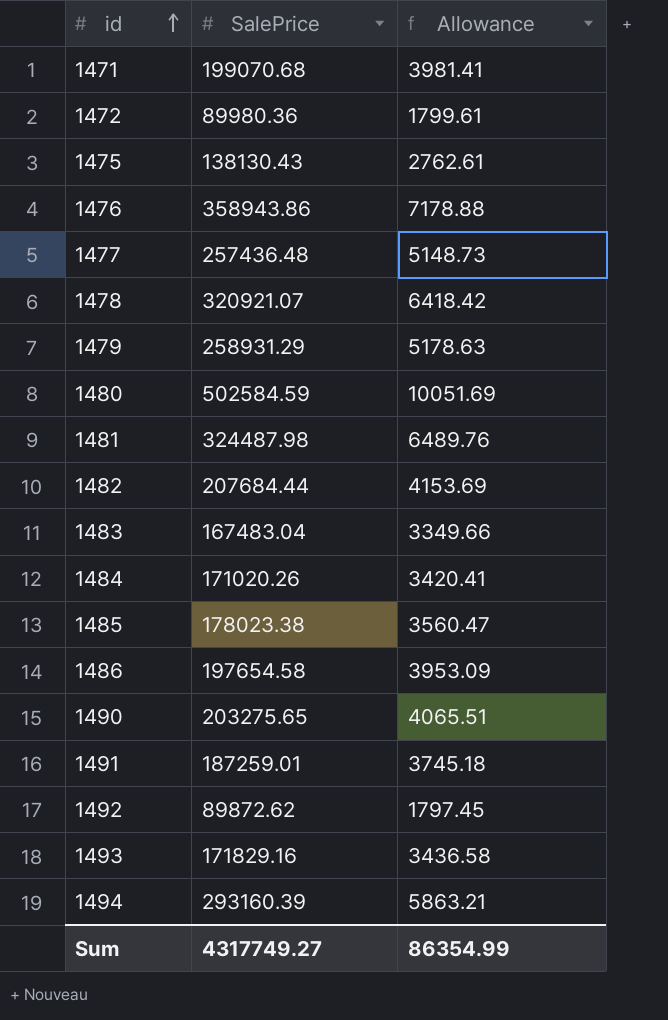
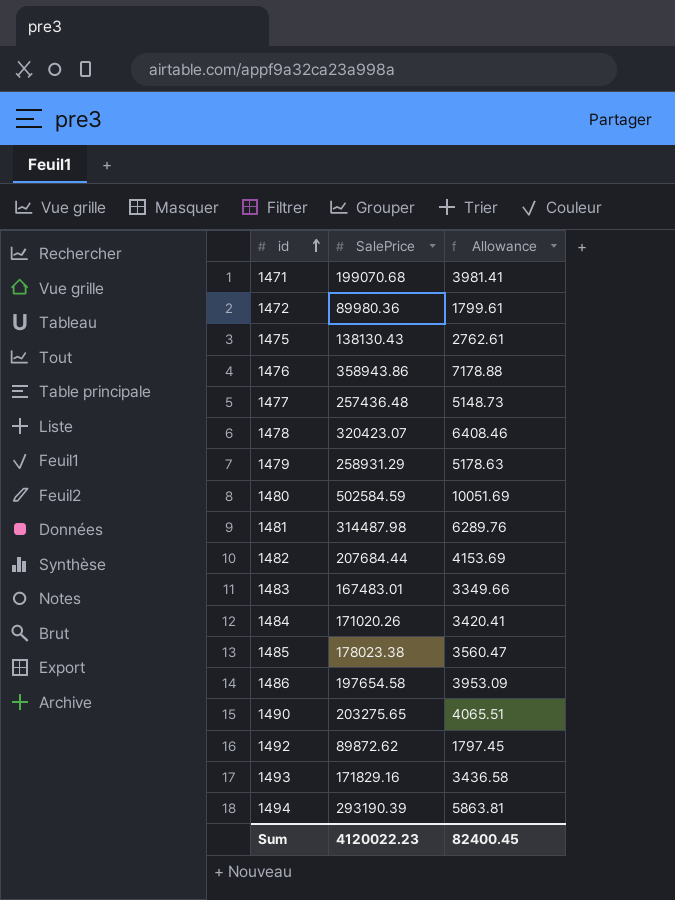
row 1491: 187259.01 | 3745.18 -> none
1478 | SalePrice: 320921.07 -> 320423.07
1478 | Allowance: 6418.42 -> 6408.46
1481 | SalePrice: 324487.98 -> 314487.98
1481 | Allowance: 6489.76 -> 6289.76
1483 | SalePrice: 167483.04 -> 167483.01
1494 | SalePrice: 293160.39 -> 293190.39
1494 | Allowance: 5863.21 -> 5863.81
Sum | SalePrice: 4317749.27 -> 4120022.23
Sum | Allowance: 86354.99 -> 82400.45

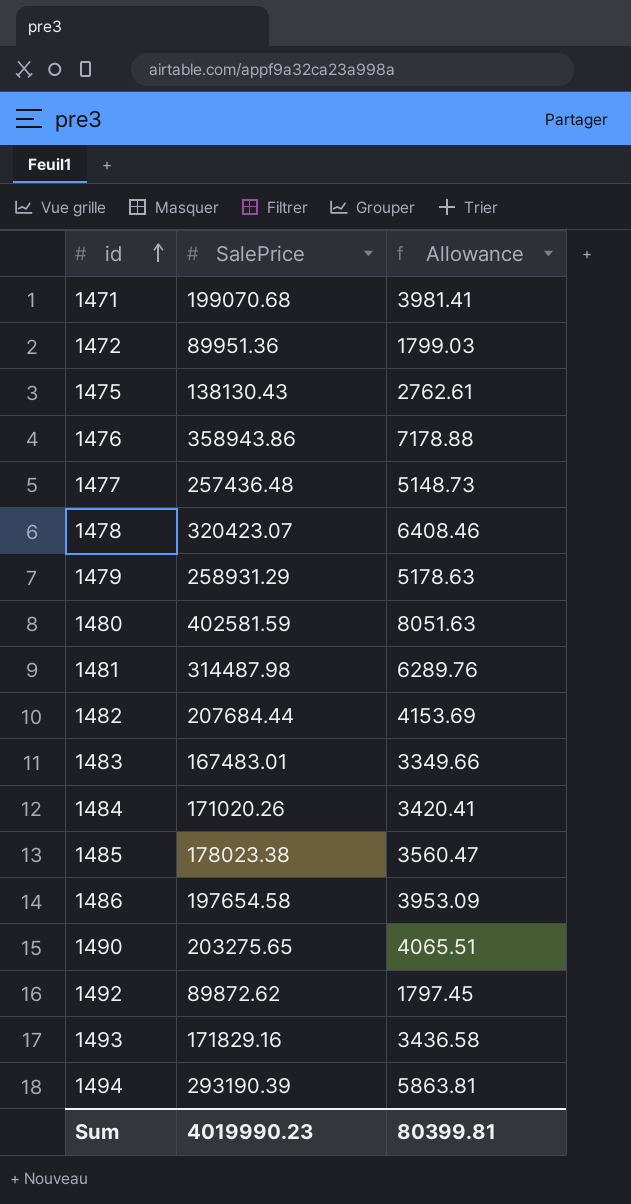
1472 | SalePrice: 89980.36 -> 89951.36
1472 | Allowance: 1799.61 -> 1799.03
1480 | SalePrice: 502584.59 -> 402581.59
1480 | Allowance: 10051.69 -> 8051.63
Sum | SalePrice: 4120022.23 -> 4019990.23
Sum | Allowance: 82400.45 -> 80399.81

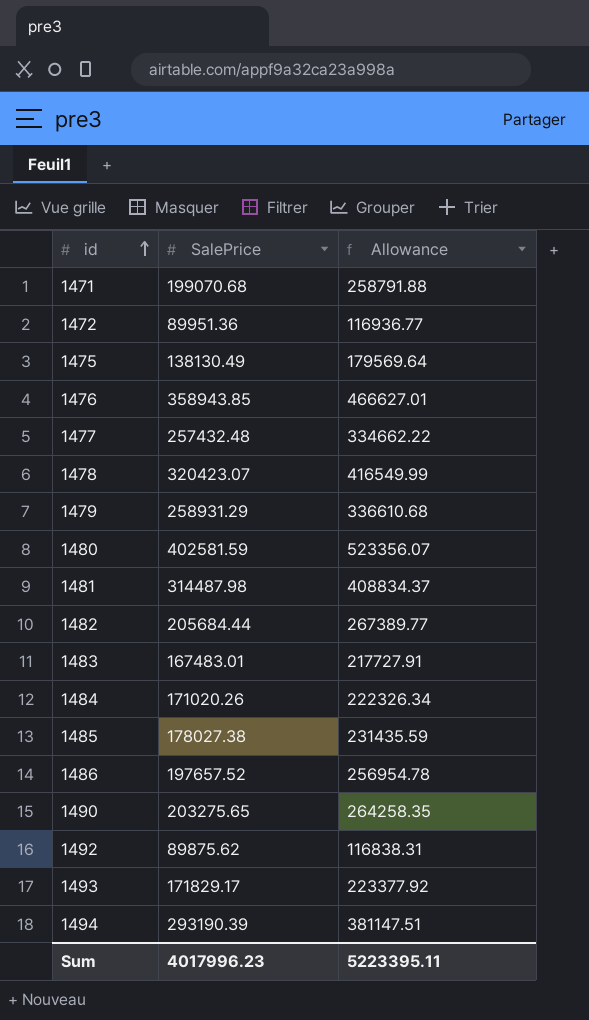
column Allowance | formula: [SalePrice] * 0.02 -> [SalePrice] * 1.3
1475 | SalePrice: 138130.43 -> 138130.49
1476 | SalePrice: 358943.86 -> 358943.85
1477 | SalePrice: 257436.48 -> 257432.48
1482 | SalePrice: 207684.44 -> 205684.44
1485 | SalePrice: 178023.38 -> 178027.38
1486 | SalePrice: 197654.58 -> 197657.52
1492 | SalePrice: 89872.62 -> 89875.62
1493 | SalePrice: 171829.16 -> 171829.17
Sum | SalePrice: 4019990.23 -> 4017996.23
Sum | Allowance: 80399.81 -> 5223395.11

